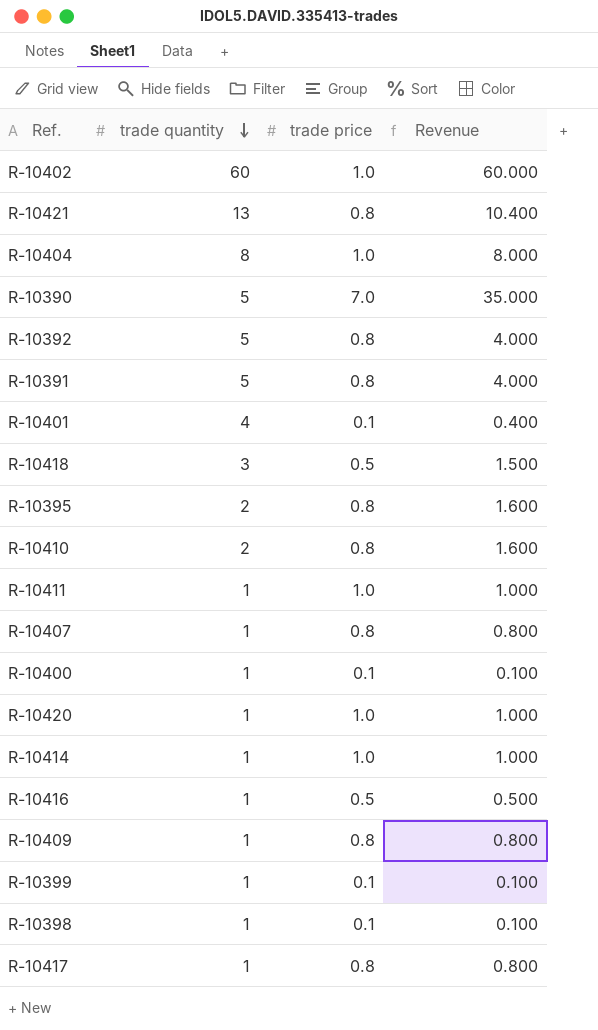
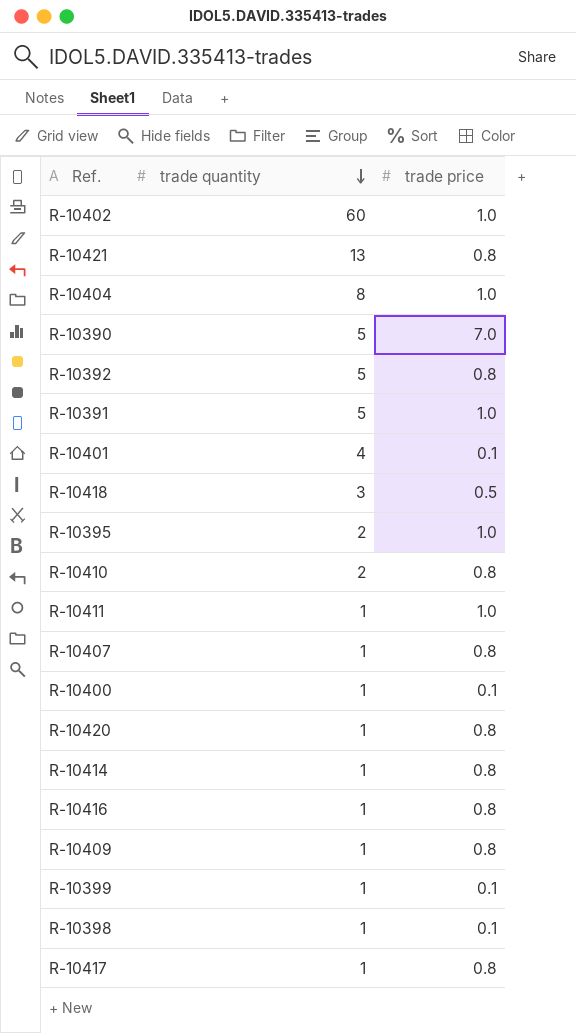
column Revenue | formula: [trade quantity] * [trade price] -> none
R-10391 | trade price: 0.8 -> 1.0
R-10395 | trade price: 0.8 -> 1.0
R-10420 | trade price: 1.0 -> 0.8
R-10414 | trade price: 1.0 -> 0.8
R-10416 | trade price: 0.5 -> 0.8

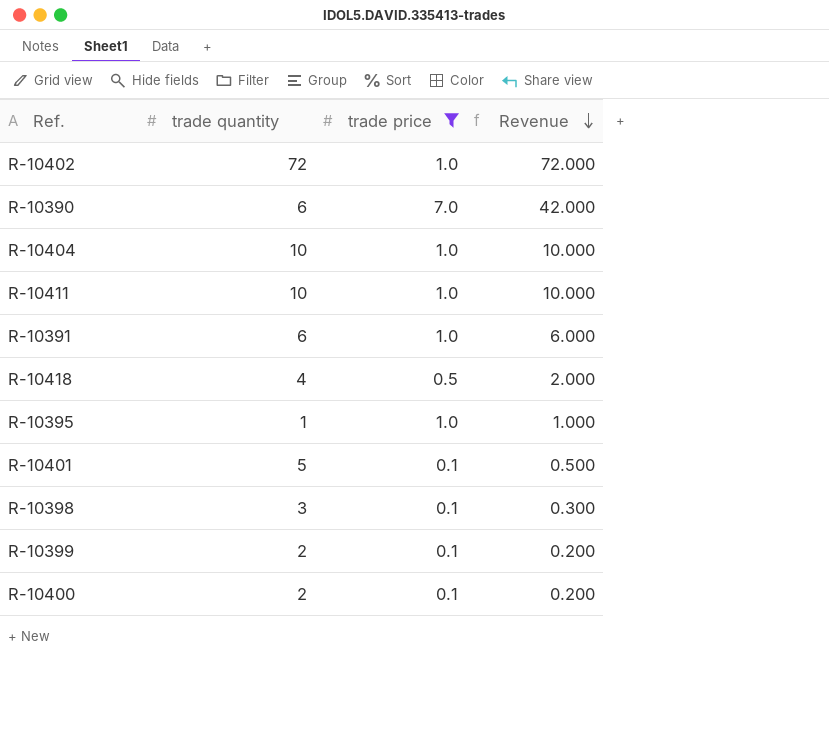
filter: none -> trade price != 0.8
row order: trade quantity descending -> Revenue descending
column Revenue | formula: none -> [trade quantity] * [trade price]
R-10402 | trade quantity: 60 -> 72
R-10390 | trade quantity: 5 -> 6
R-10404 | trade quantity: 8 -> 10
R-10411 | trade quantity: 1 -> 10
R-10391 | trade quantity: 5 -> 6
R-10418 | trade quantity: 3 -> 4
R-10395 | trade quantity: 2 -> 1
R-10401 | trade quantity: 4 -> 5
R-10398 | trade quantity: 1 -> 3
R-10399 | trade quantity: 1 -> 2
R-10400 | trade quantity: 1 -> 2

